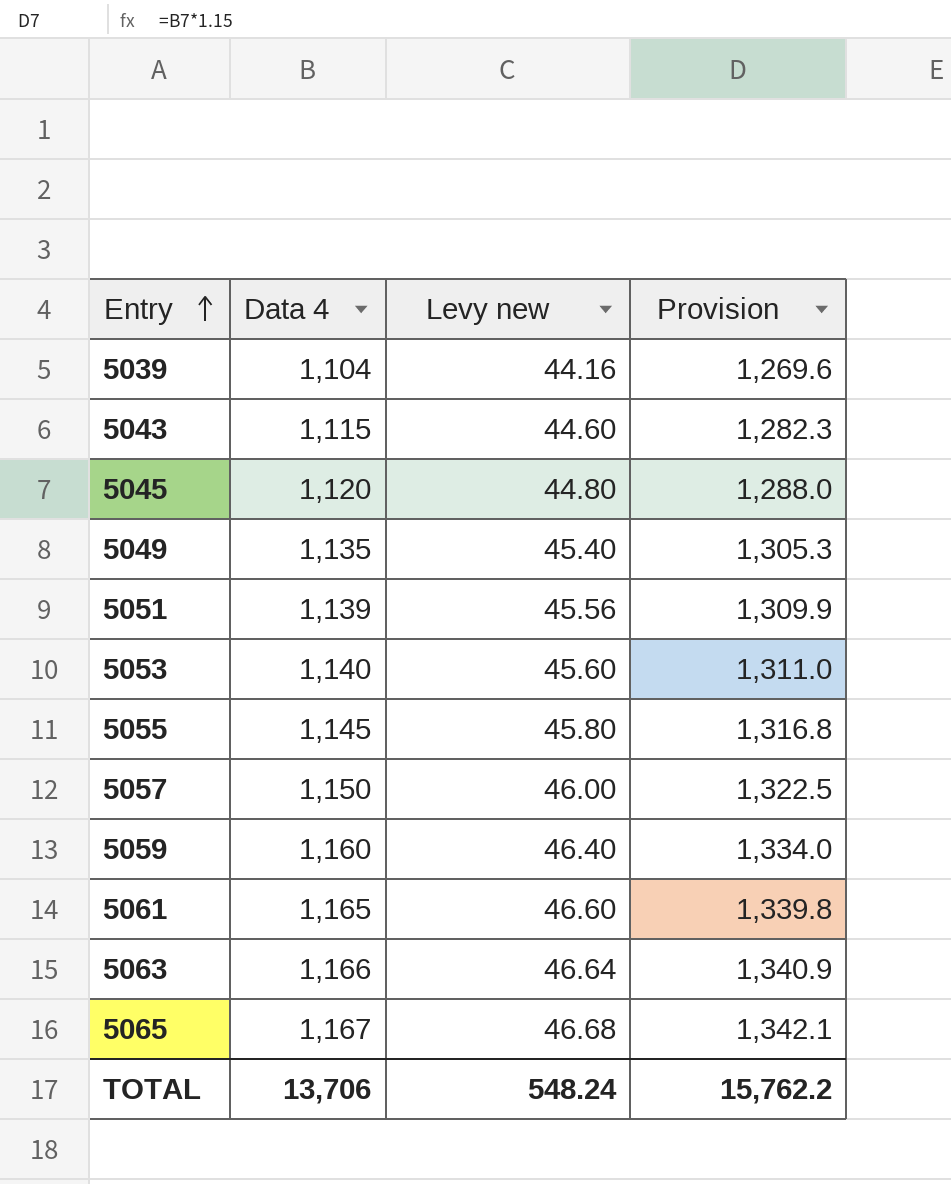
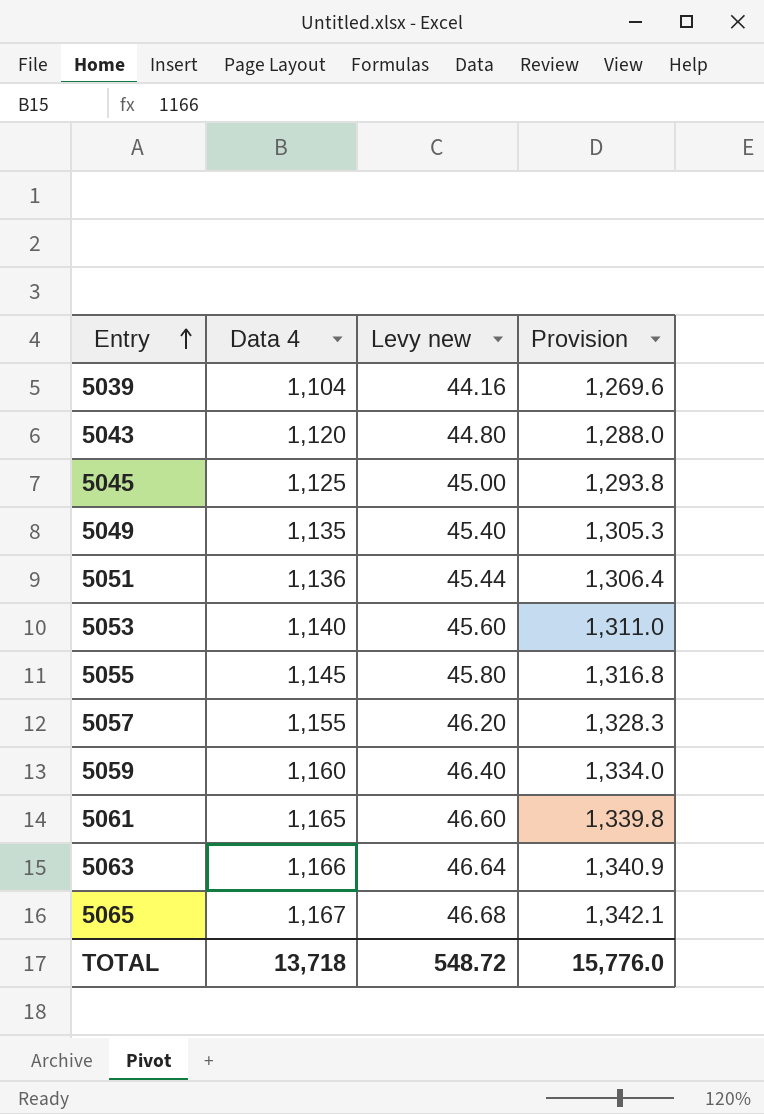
5043 | Data 4: 1,115 -> 1,120
5043 | Levy new: 44.60 -> 44.80
5043 | Provision: 1,282.3 -> 1,288.0
5045 | Data 4: 1,120 -> 1,125
5045 | Levy new: 44.80 -> 45.00
5045 | Provision: 1,288.0 -> 1,293.8
5051 | Data 4: 1,139 -> 1,136
5051 | Levy new: 45.56 -> 45.44
5051 | Provision: 1,309.9 -> 1,306.4
5057 | Data 4: 1,150 -> 1,155
5057 | Levy new: 46.00 -> 46.20
5057 | Provision: 1,322.5 -> 1,328.3
TOTAL | Data 4: 13,706 -> 13,718
TOTAL | Levy new: 548.24 -> 548.72
TOTAL | Provision: 15,762.2 -> 15,776.0

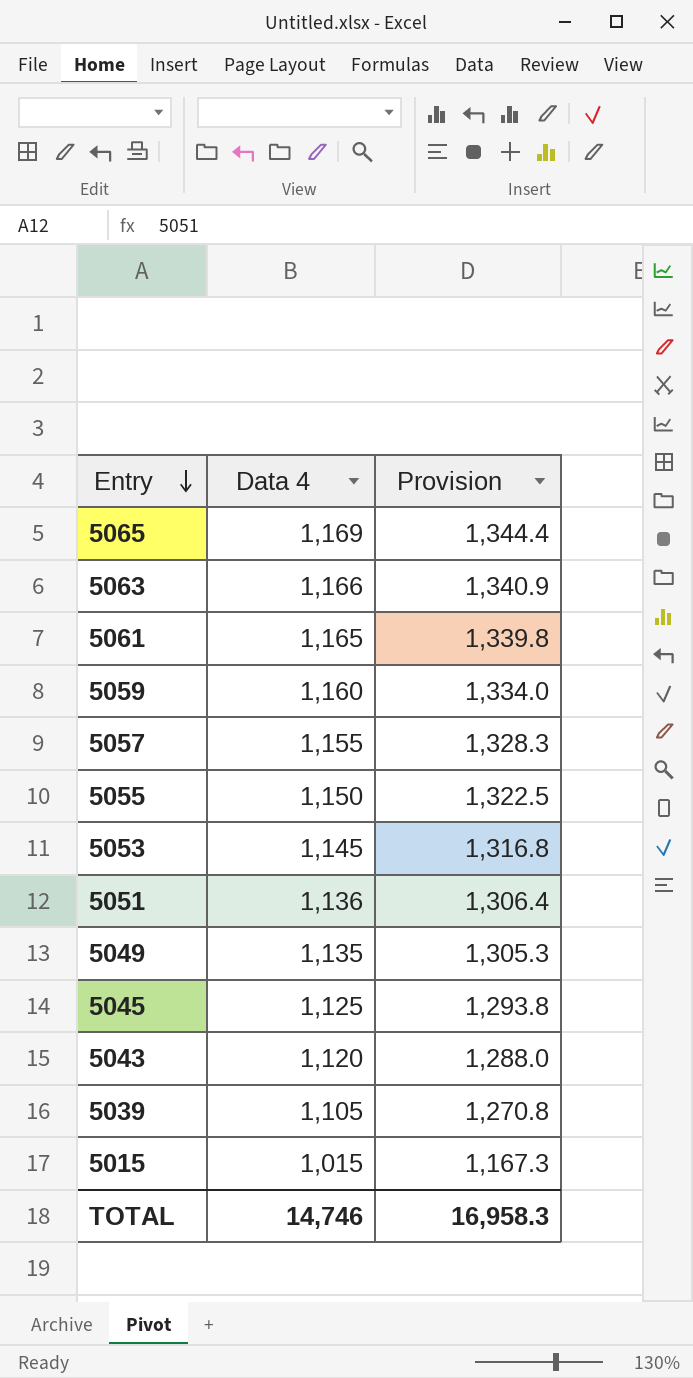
row order: Entry ascending -> Entry descending
column Levy new | formula: [Data 4] * 0.04 -> none
5065 | Data 4: 1,167 -> 1,169
5065 | Provision: 1,342.1 -> 1,344.4
5055 | Data 4: 1,145 -> 1,150
5055 | Provision: 1,316.8 -> 1,322.5
5053 | Data 4: 1,140 -> 1,145
5053 | Provision: 1,311.0 -> 1,316.8
5039 | Data 4: 1,104 -> 1,105
5039 | Provision: 1,269.6 -> 1,270.8
row 5015: none -> 1,015 | 1,167.3
TOTAL | Data 4: 13,718 -> 14,746
TOTAL | Provision: 15,776.0 -> 16,958.3

